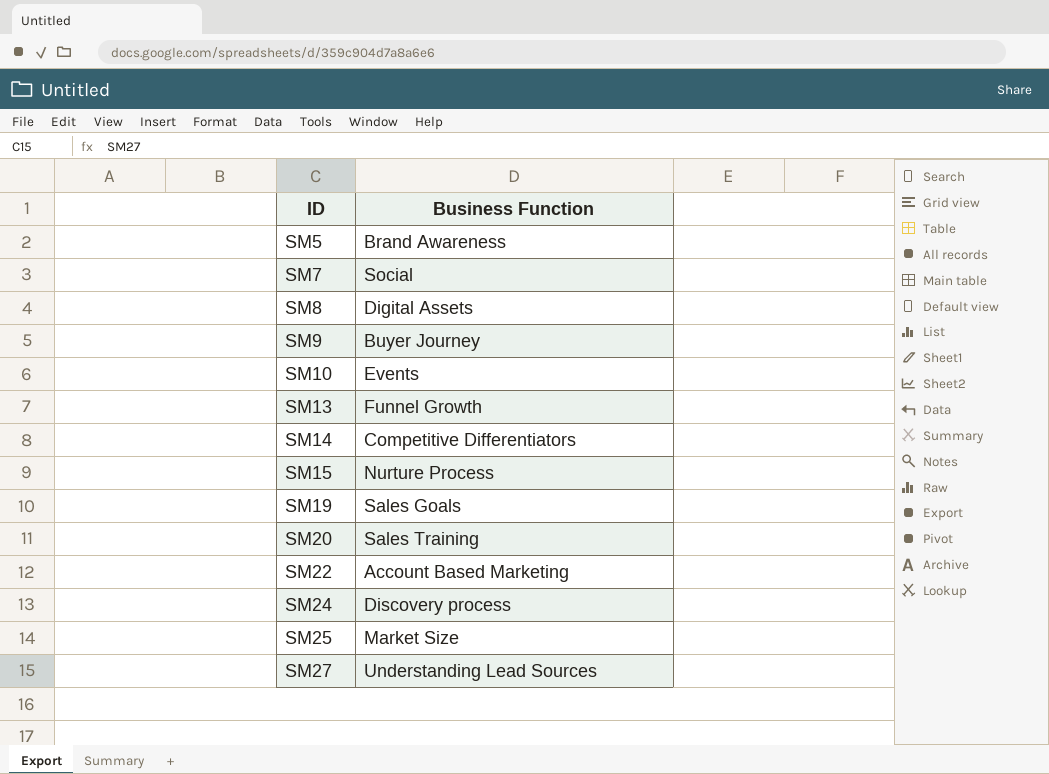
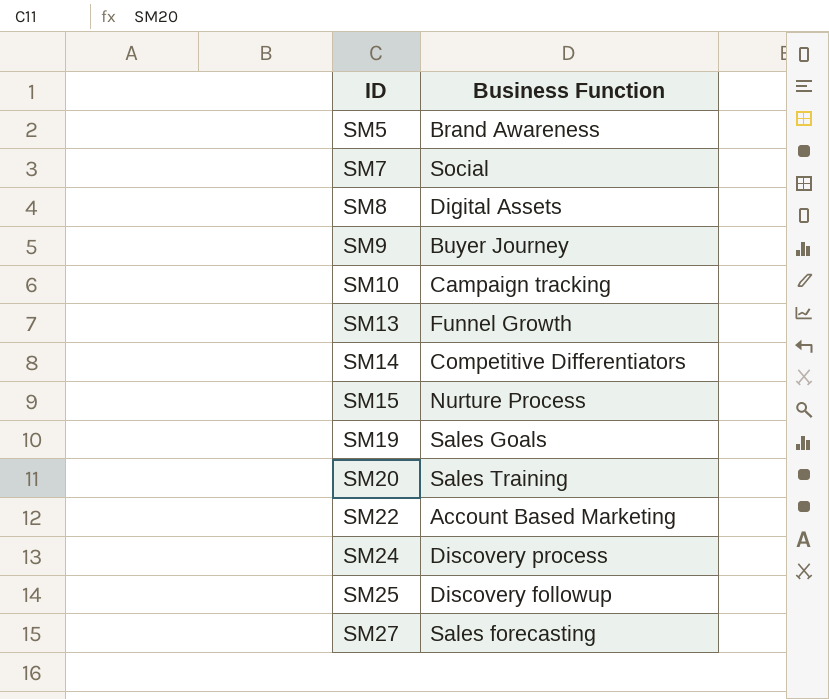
SM10 | Business Function: Events -> Campaign tracking
SM25 | Business Function: Market Size -> Discovery followup
SM27 | Business Function: Understanding Lead Sources -> Sales forecasting

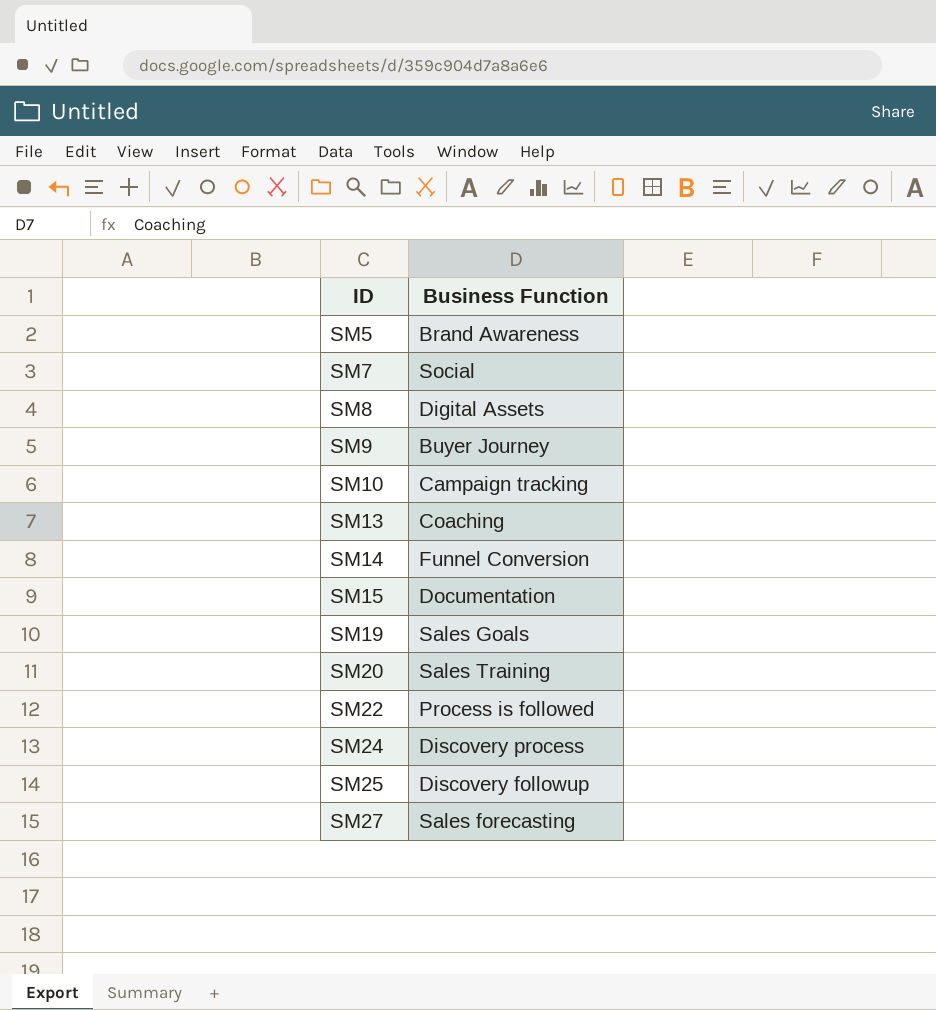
SM13 | Business Function: Funnel Growth -> Coaching
SM14 | Business Function: Competitive Differentiators -> Funnel Conversion
SM15 | Business Function: Nurture Process -> Documentation
SM22 | Business Function: Account Based Marketing -> Process is followed

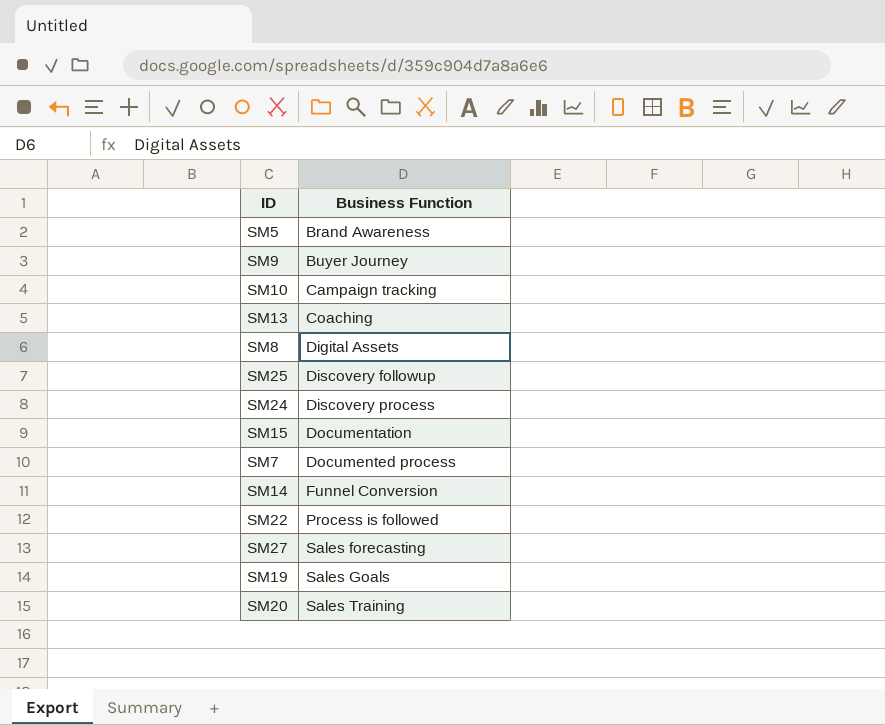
row order: ID ascending -> Business Function ascending
SM7 | Business Function: Social -> Documented process

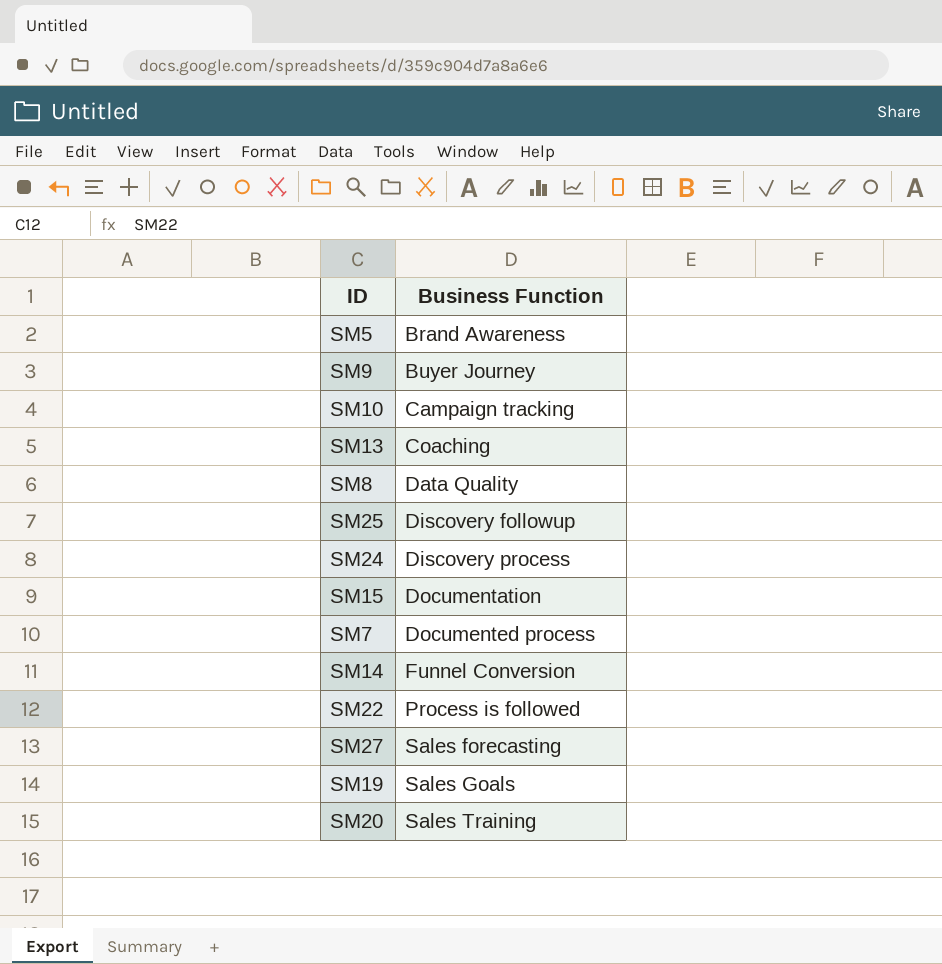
SM8 | Business Function: Digital Assets -> Data Quality

